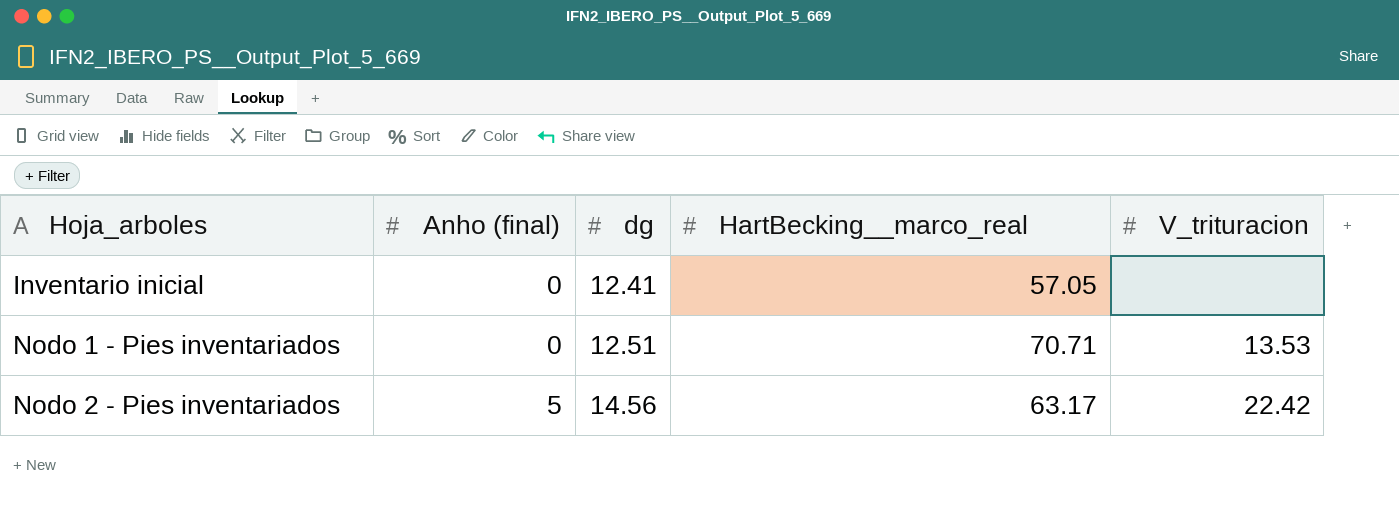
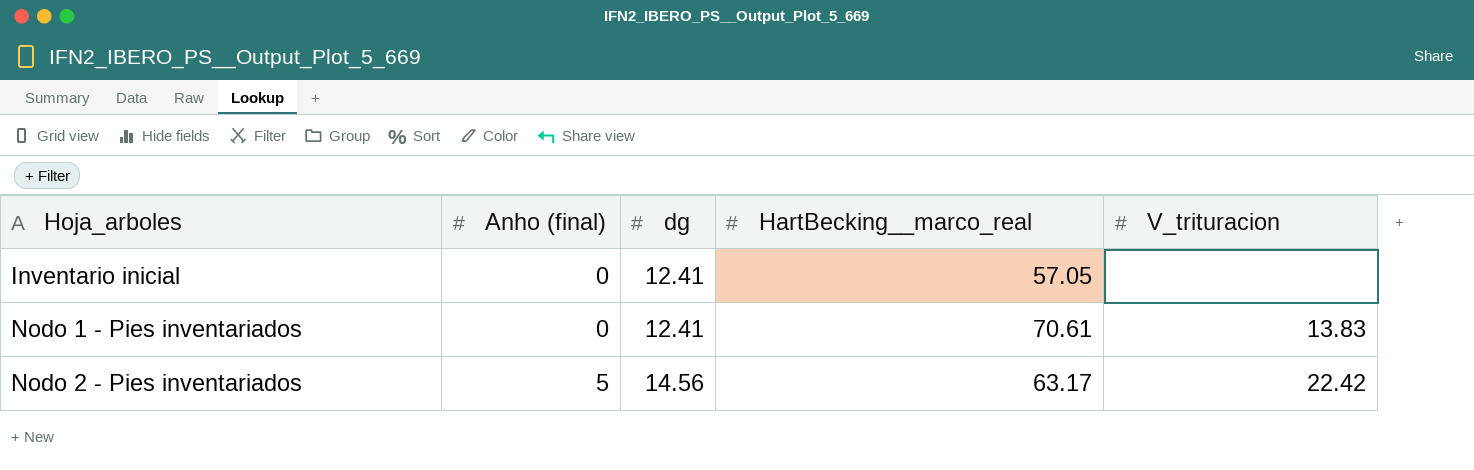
Nodo 1 - Pies inventariados | dg: 12.51 -> 12.41
Nodo 1 - Pies inventariados | HartBecking__marco_real: 70.71 -> 70.61
Nodo 1 - Pies inventariados | V_trituracion: 13.53 -> 13.83

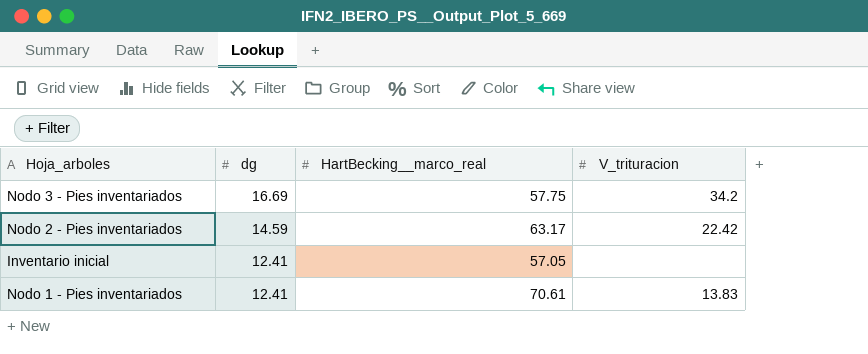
row order: Hoja_arboles ascending -> dg descending
column Anho (final) | position: 2 -> none
row Nodo 3 - Pies inventariados: none -> 16.69 | 57.75 | 34.2
Nodo 2 - Pies inventariados | dg: 14.56 -> 14.59

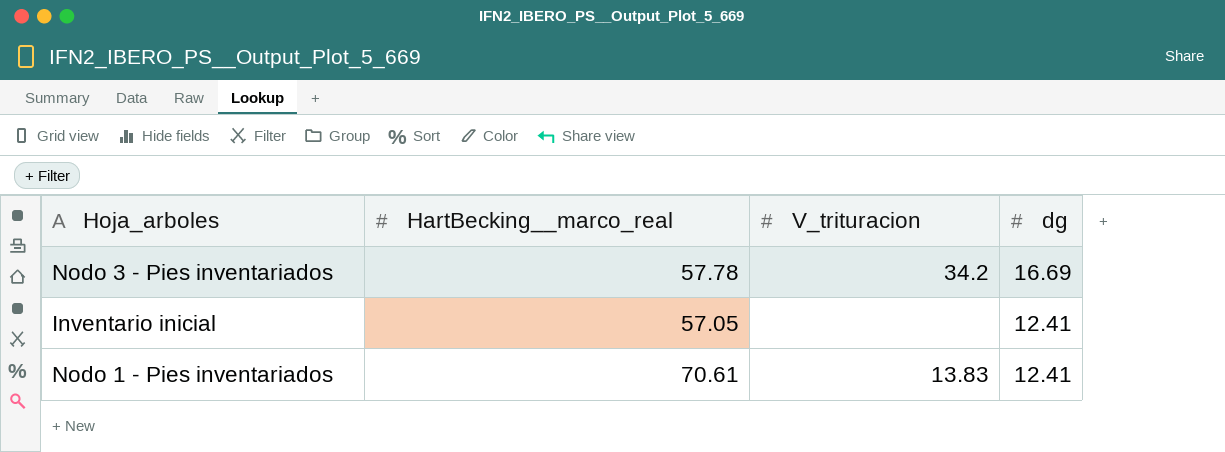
column dg | position: 2 -> 4
row Nodo 2 - Pies inventariados: 14.59 | 63.17 | 22.42 -> none
Nodo 3 - Pies inventariados | HartBecking__marco_real: 57.75 -> 57.78

